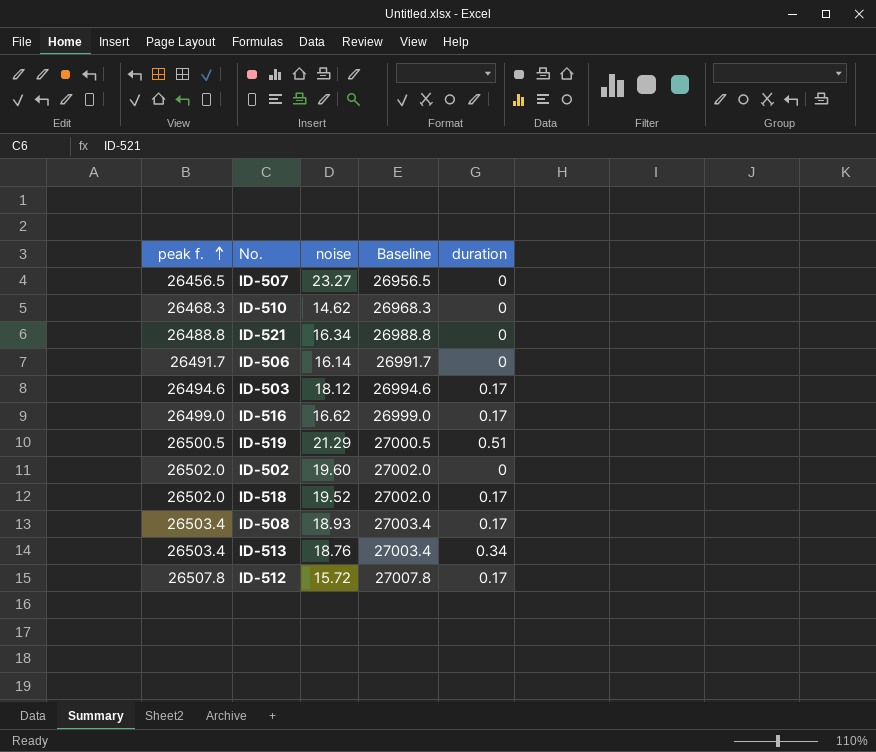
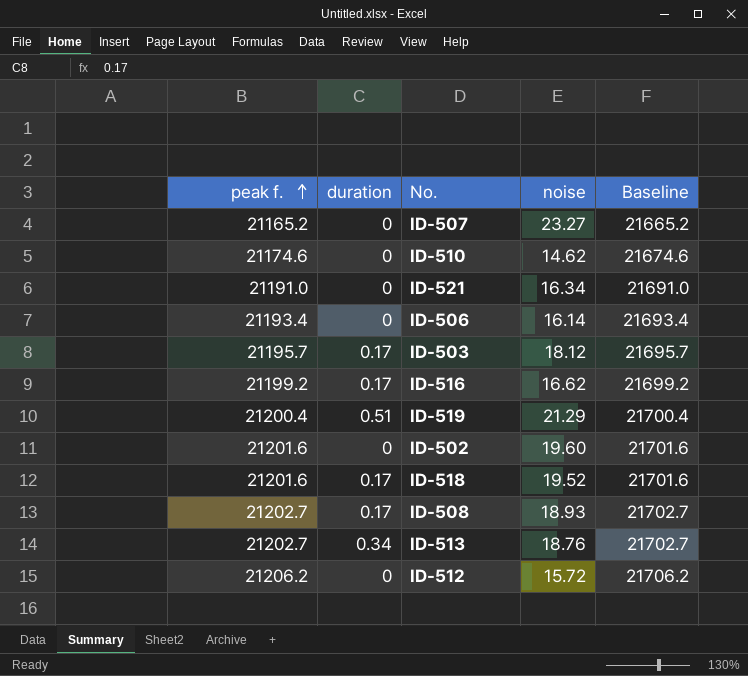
column duration | position: 5 -> 2
ID-507 | peak f.: 26456.5 -> 21165.2
ID-507 | Baseline: 26956.5 -> 21665.2
ID-510 | peak f.: 26468.3 -> 21174.6
ID-510 | Baseline: 26968.3 -> 21674.6
ID-521 | peak f.: 26488.8 -> 21191.0
ID-521 | Baseline: 26988.8 -> 21691.0
ID-506 | peak f.: 26491.7 -> 21193.4
ID-506 | Baseline: 26991.7 -> 21693.4
ID-503 | peak f.: 26494.6 -> 21195.7
ID-503 | Baseline: 26994.6 -> 21695.7
ID-516 | peak f.: 26499.0 -> 21199.2
ID-516 | Baseline: 26999.0 -> 21699.2
ID-519 | peak f.: 26500.5 -> 21200.4
ID-519 | Baseline: 27000.5 -> 21700.4
ID-502 | peak f.: 26502.0 -> 21201.6
ID-502 | Baseline: 27002.0 -> 21701.6
ID-518 | peak f.: 26502.0 -> 21201.6
ID-518 | Baseline: 27002.0 -> 21701.6
ID-508 | peak f.: 26503.4 -> 21202.7
ID-508 | Baseline: 27003.4 -> 21702.7
ID-513 | peak f.: 26503.4 -> 21202.7
ID-513 | Baseline: 27003.4 -> 21702.7
ID-512 | peak f.: 26507.8 -> 21206.2
ID-512 | duration: 0.17 -> 0
ID-512 | Baseline: 27007.8 -> 21706.2

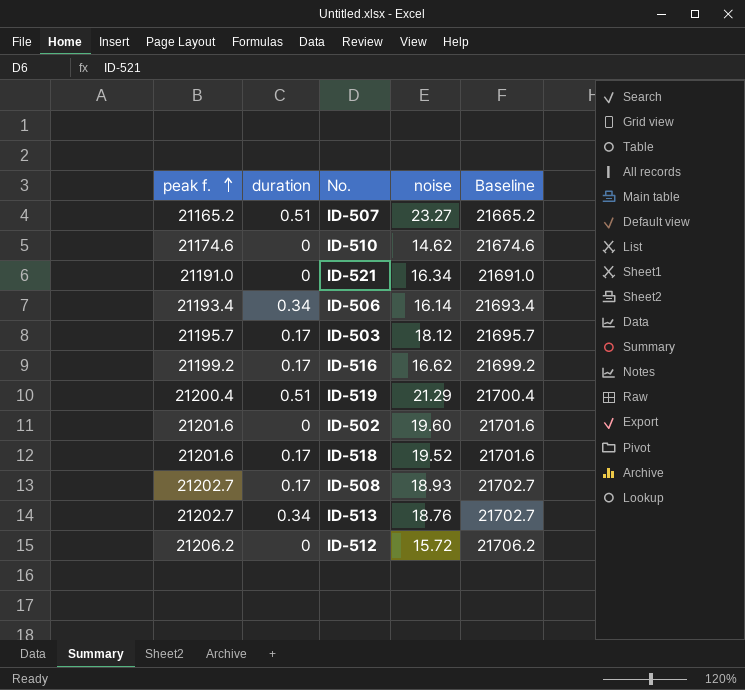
ID-507 | duration: 0 -> 0.51
ID-506 | duration: 0 -> 0.34

